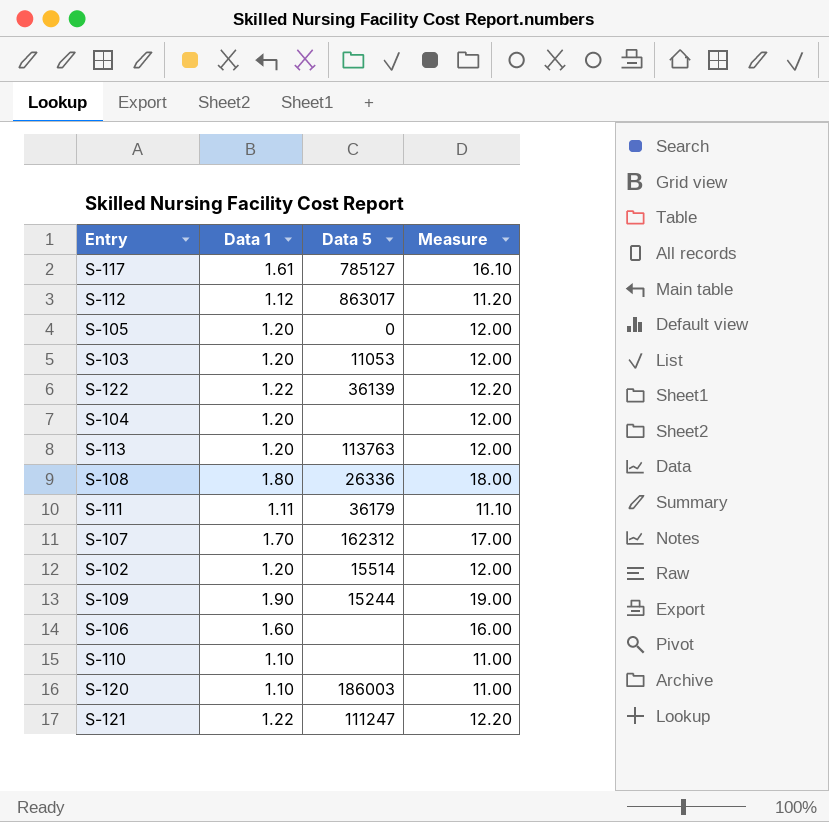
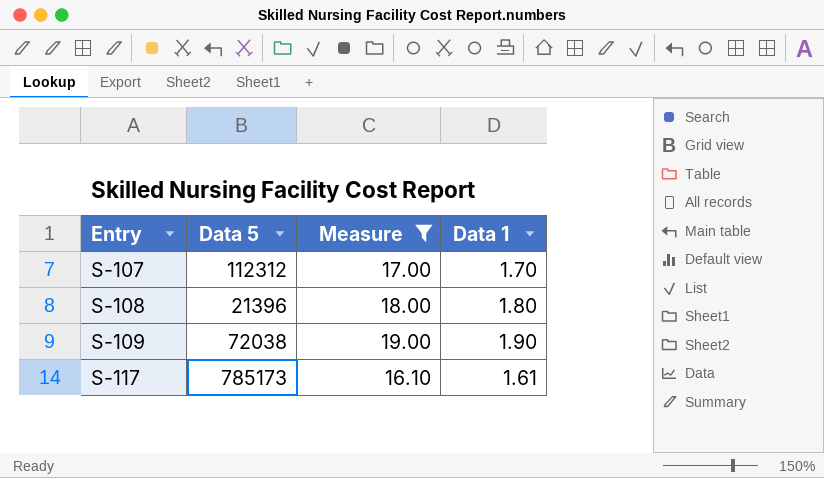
filter: none -> Measure >= 16.10
row order: none -> Entry ascending
column Data 1 | position: 2 -> 4
S-107 | Data 5: 162312 -> 112312
S-108 | Data 5: 26336 -> 21396
S-109 | Data 5: 15244 -> 72038
S-117 | Data 5: 785127 -> 785173

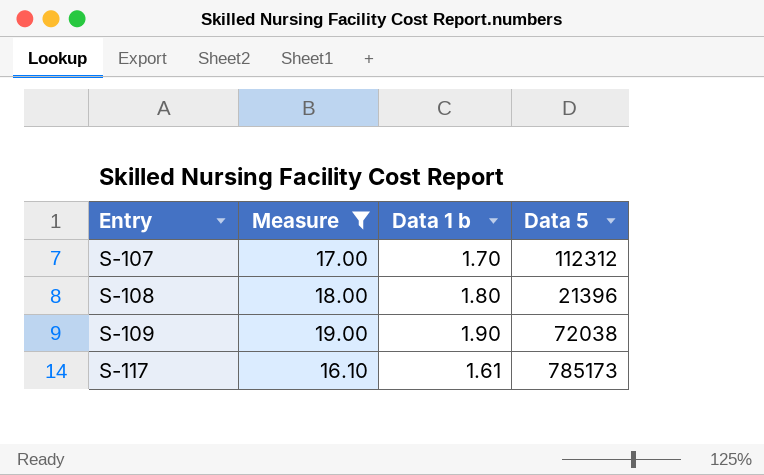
column name: Data 1 -> Data 1 b
column Data 5 | position: 2 -> 4

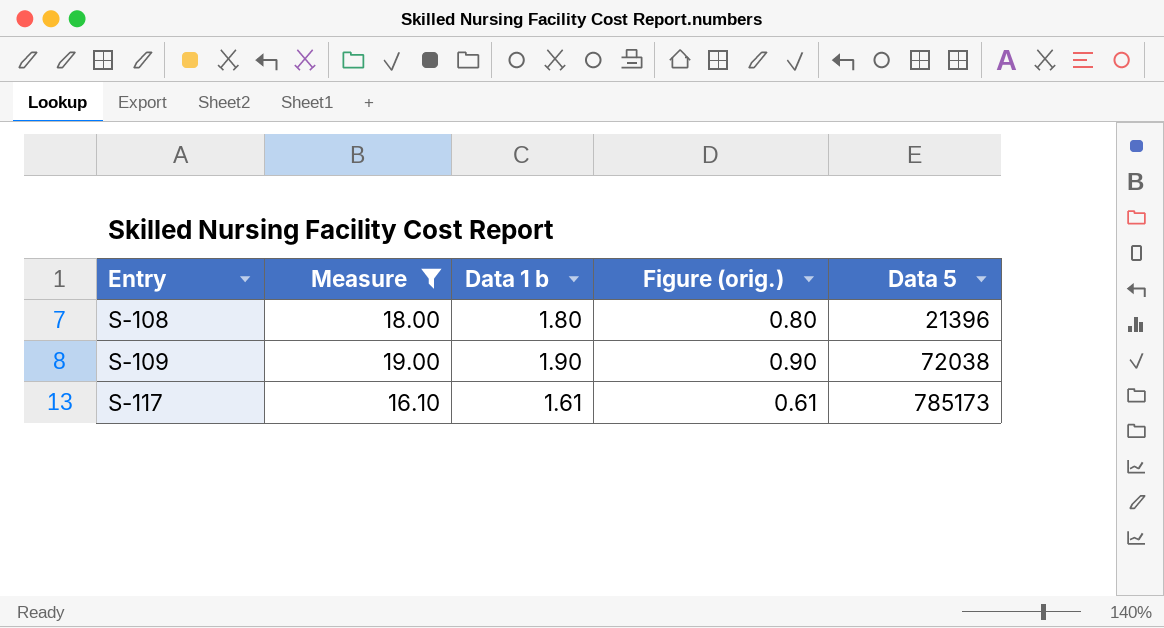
column Figure (orig.) | formula: none -> [Data 1 b] - 1
row S-107: 17.00 | 1.70 | 112312 -> none

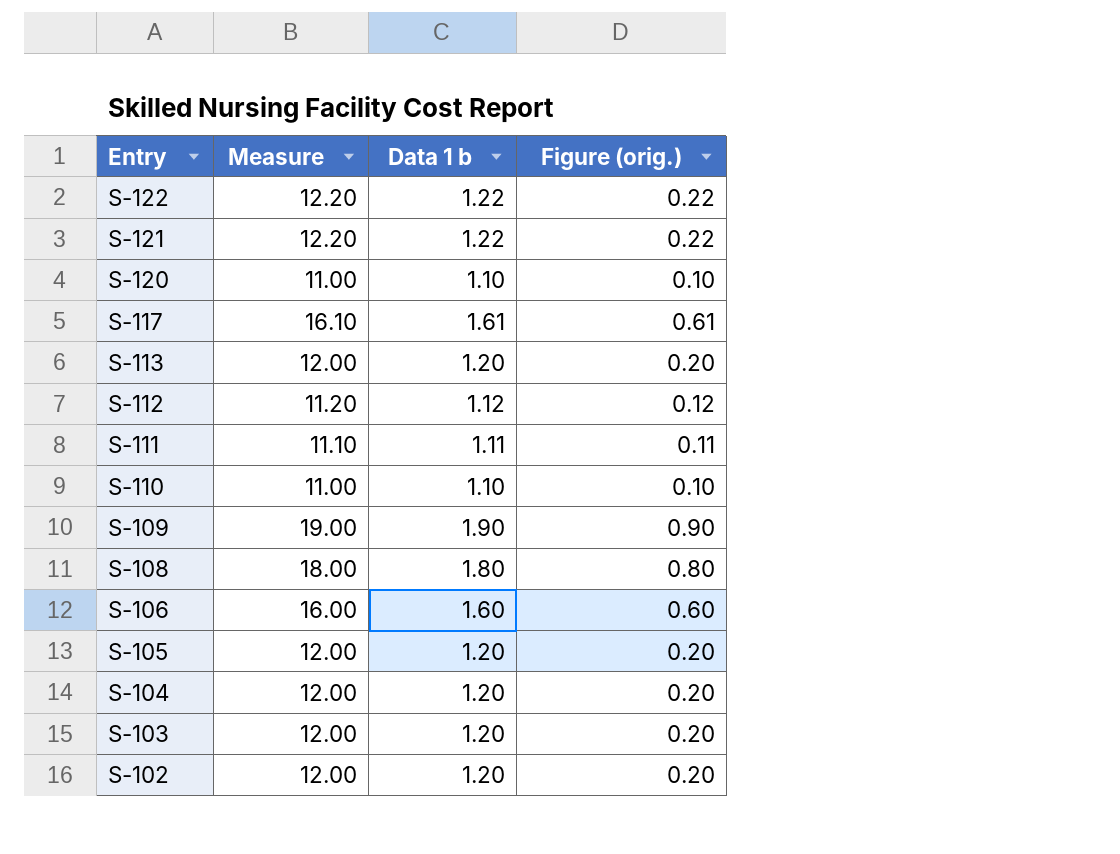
filter: Measure >= 16.10 -> none
row order: Entry ascending -> Entry descending
column Data 5 | position: 5 -> none

